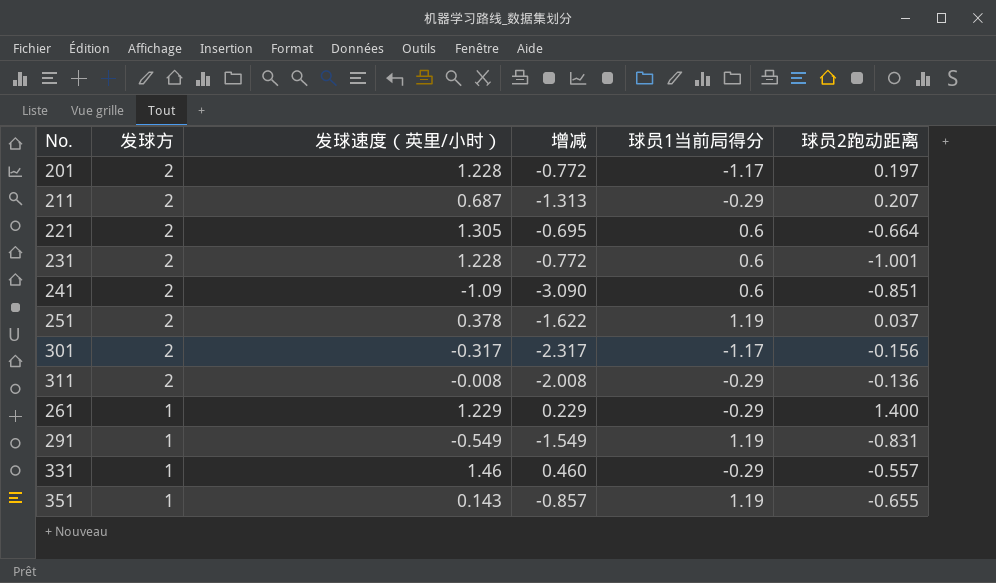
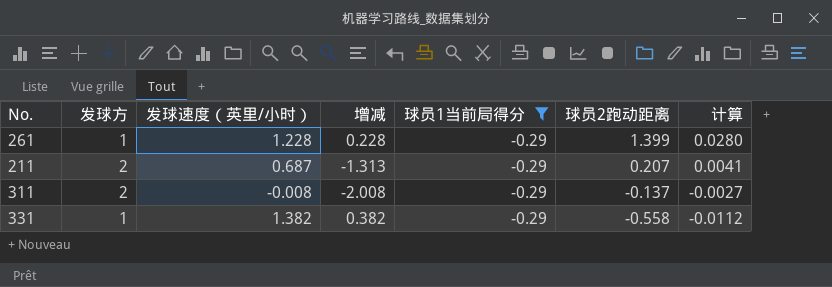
filter: none -> 球员1当前局得分 = -0.29
row order: 发球方 descending -> 球员2跑动距离 descending
column 计算 | formula: none -> [球员2跑动距离] * 0.02
261 | 发球速度（英里/小时）: 1.229 -> 1.228
261 | 增减: 0.229 -> 0.228
261 | 球员2跑动距离: 1.400 -> 1.399
311 | 球员2跑动距离: -0.136 -> -0.137
331 | 发球速度（英里/小时）: 1.46 -> 1.382
331 | 增减: 0.460 -> 0.382
331 | 球员2跑动距离: -0.557 -> -0.558

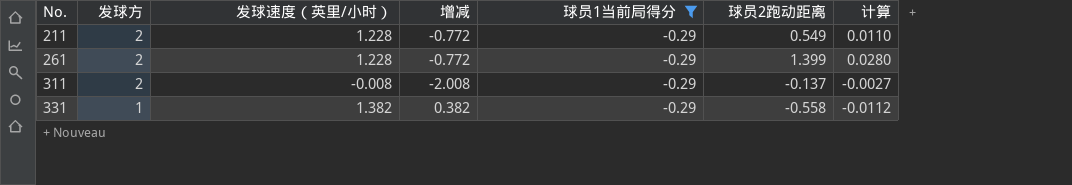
row order: 球员2跑动距离 descending -> No. ascending
211 | 发球速度（英里/小时）: 0.687 -> 1.228
211 | 增减: -1.313 -> -0.772
211 | 球员2跑动距离: 0.207 -> 0.549
211 | 计算: 0.0041 -> 0.0110
261 | 发球方: 1 -> 2
261 | 增减: 0.228 -> -0.772

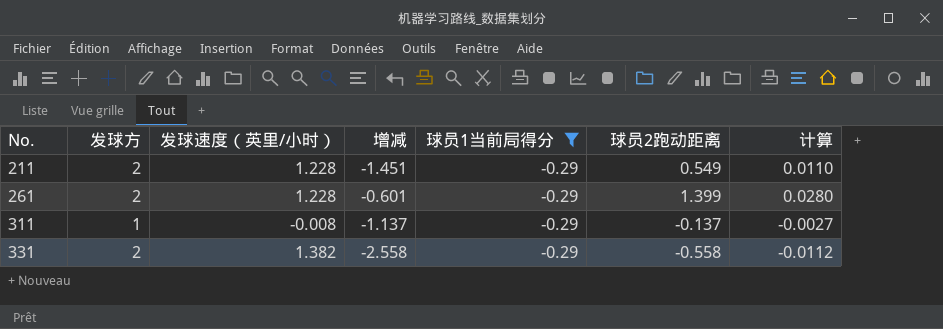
column 增减 | formula: [发球速度（英里/小时）] - [发球方] -> [球员2跑动距离] - [发球方]
311 | 发球方: 2 -> 1
331 | 发球方: 1 -> 2

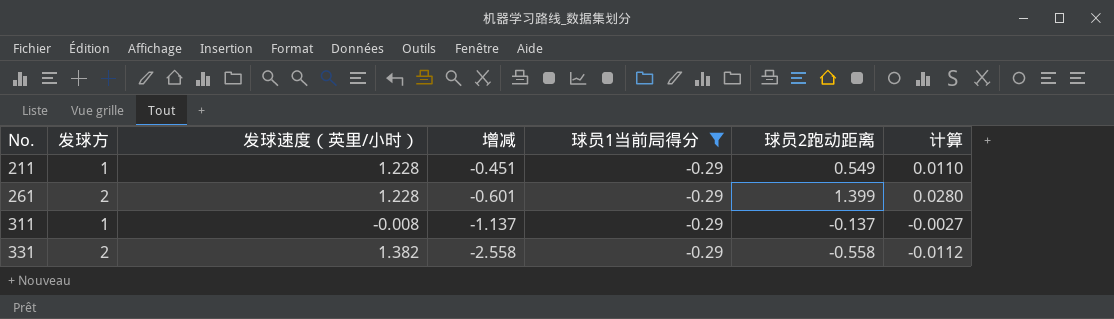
211 | 发球方: 2 -> 1
211 | 增减: -1.451 -> -0.451

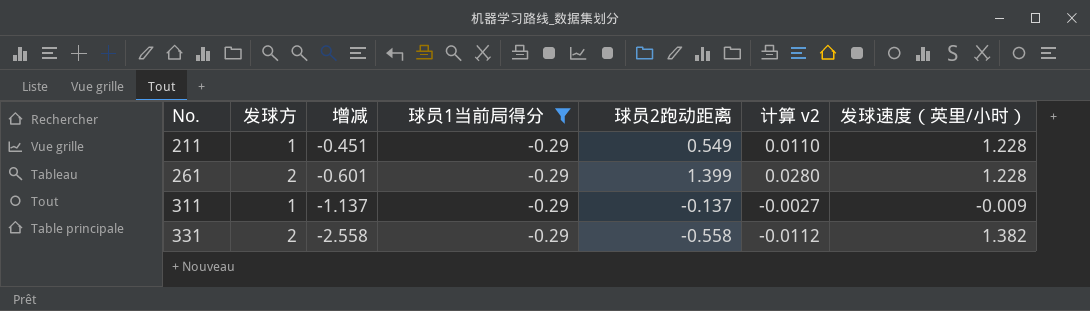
column name: 计算 -> 计算 v2
column 发球速度（英里/小时） | position: 3 -> 7
311 | 发球速度（英里/小时）: -0.008 -> -0.009

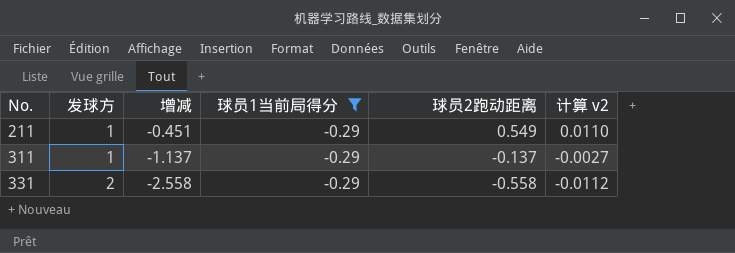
column 发球速度（英里/小时） | position: 7 -> none
row 261: 2 | -0.601 | -0.29 | 1.399 | 0.0280 | 1.228 -> none

